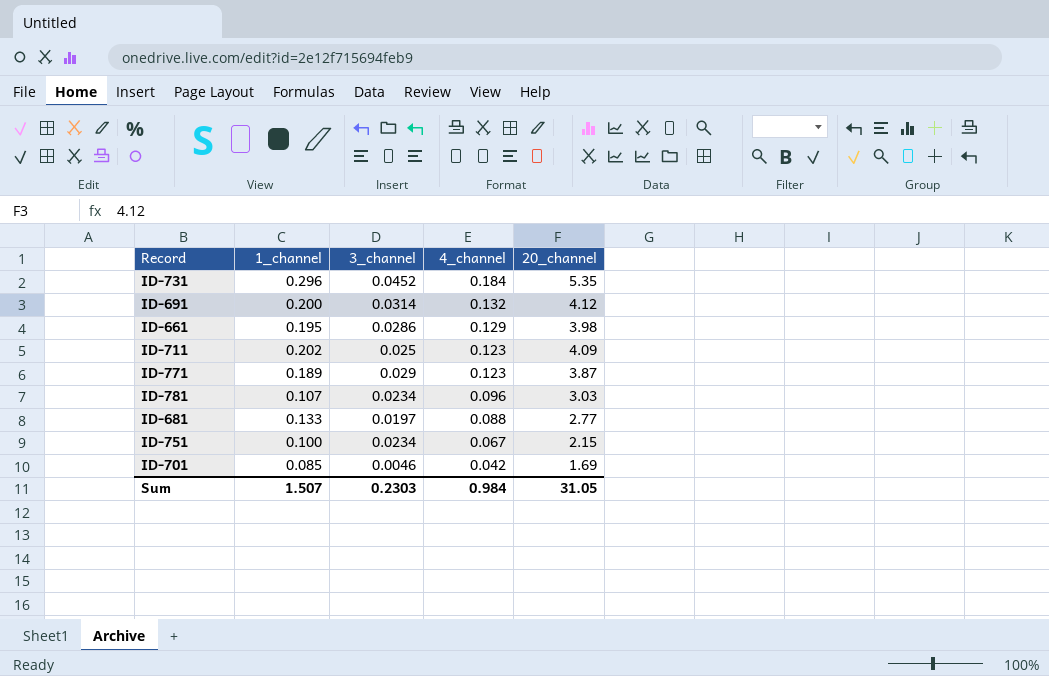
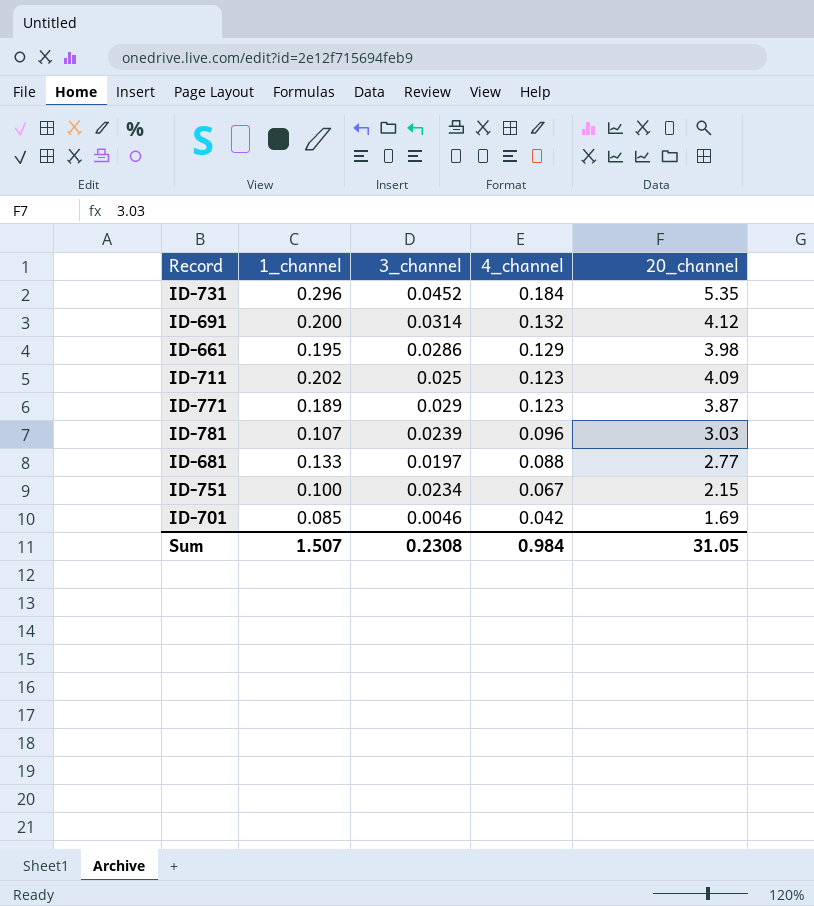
ID-781 | 3_channel: 0.0234 -> 0.0239
Sum | 3_channel: 0.2303 -> 0.2308

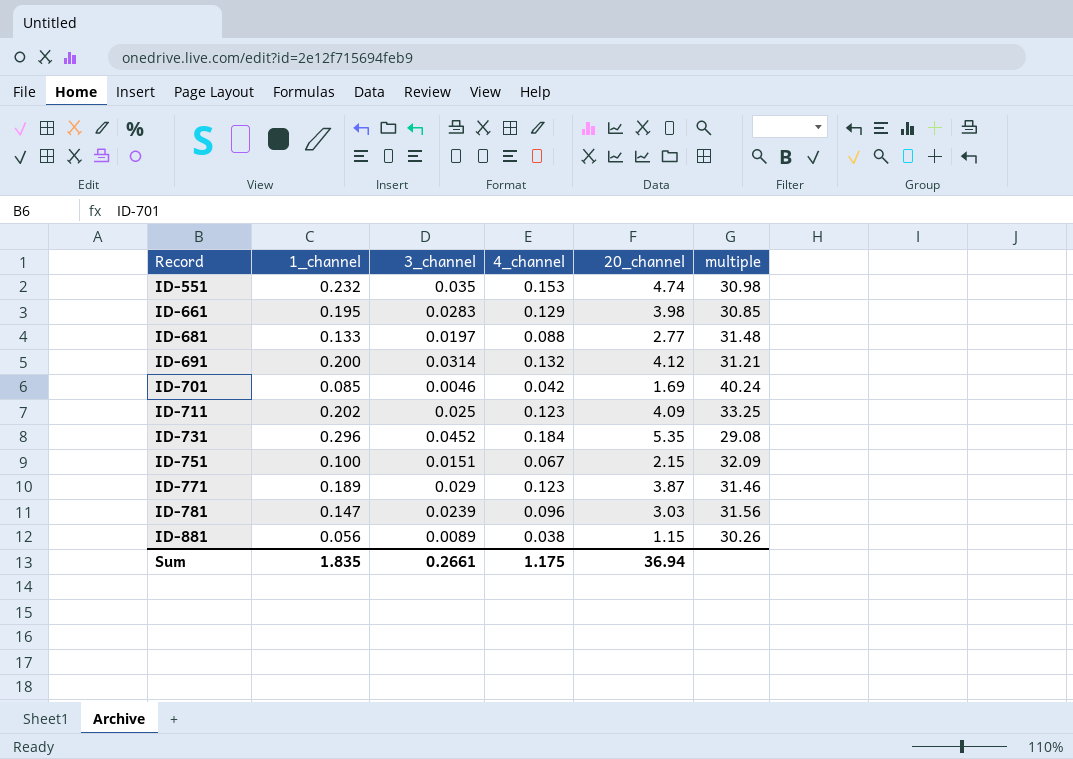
row order: 4_channel descending -> Record ascending
column multiple | formula: none -> [20_channel] / [4_channel]
row ID-551: none -> 0.232 | 0.035 | 0.153 | 4.74 | 30.98
ID-661 | 3_channel: 0.0286 -> 0.0283
ID-751 | 3_channel: 0.0234 -> 0.0151
ID-781 | 1_channel: 0.107 -> 0.147
row ID-881: none -> 0.056 | 0.0089 | 0.038 | 1.15 | 30.26
Sum | 1_channel: 1.507 -> 1.835
Sum | 3_channel: 0.2308 -> 0.2661
Sum | 4_channel: 0.984 -> 1.175
Sum | 20_channel: 31.05 -> 36.94

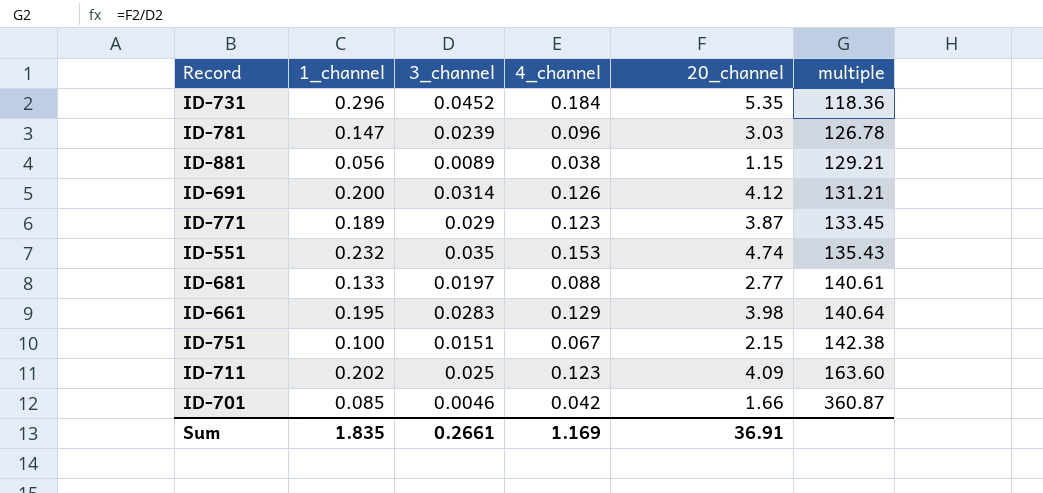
row order: Record ascending -> multiple ascending
column multiple | formula: [20_channel] / [4_channel] -> [20_channel] / [3_channel]
ID-691 | 4_channel: 0.132 -> 0.126
ID-701 | 20_channel: 1.69 -> 1.66
Sum | 4_channel: 1.175 -> 1.169
Sum | 20_channel: 36.94 -> 36.91

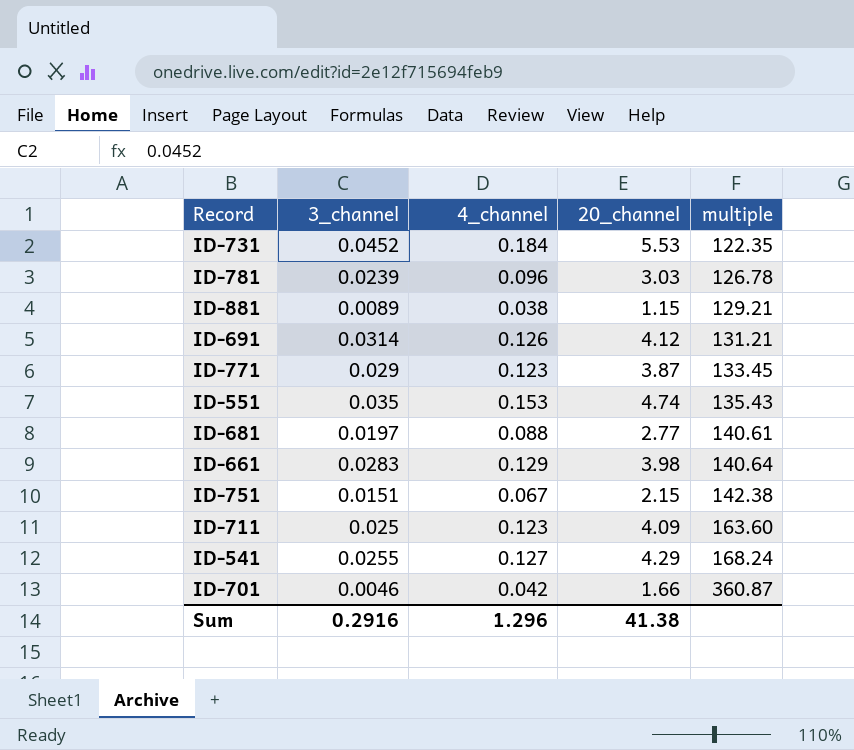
column 1_channel | position: 2 -> none
ID-731 | 20_channel: 5.35 -> 5.53
ID-731 | multiple: 118.36 -> 122.35
row ID-541: none -> 0.0255 | 0.127 | 4.29 | 168.24
Sum | 3_channel: 0.2661 -> 0.2916
Sum | 4_channel: 1.169 -> 1.296
Sum | 20_channel: 36.91 -> 41.38

